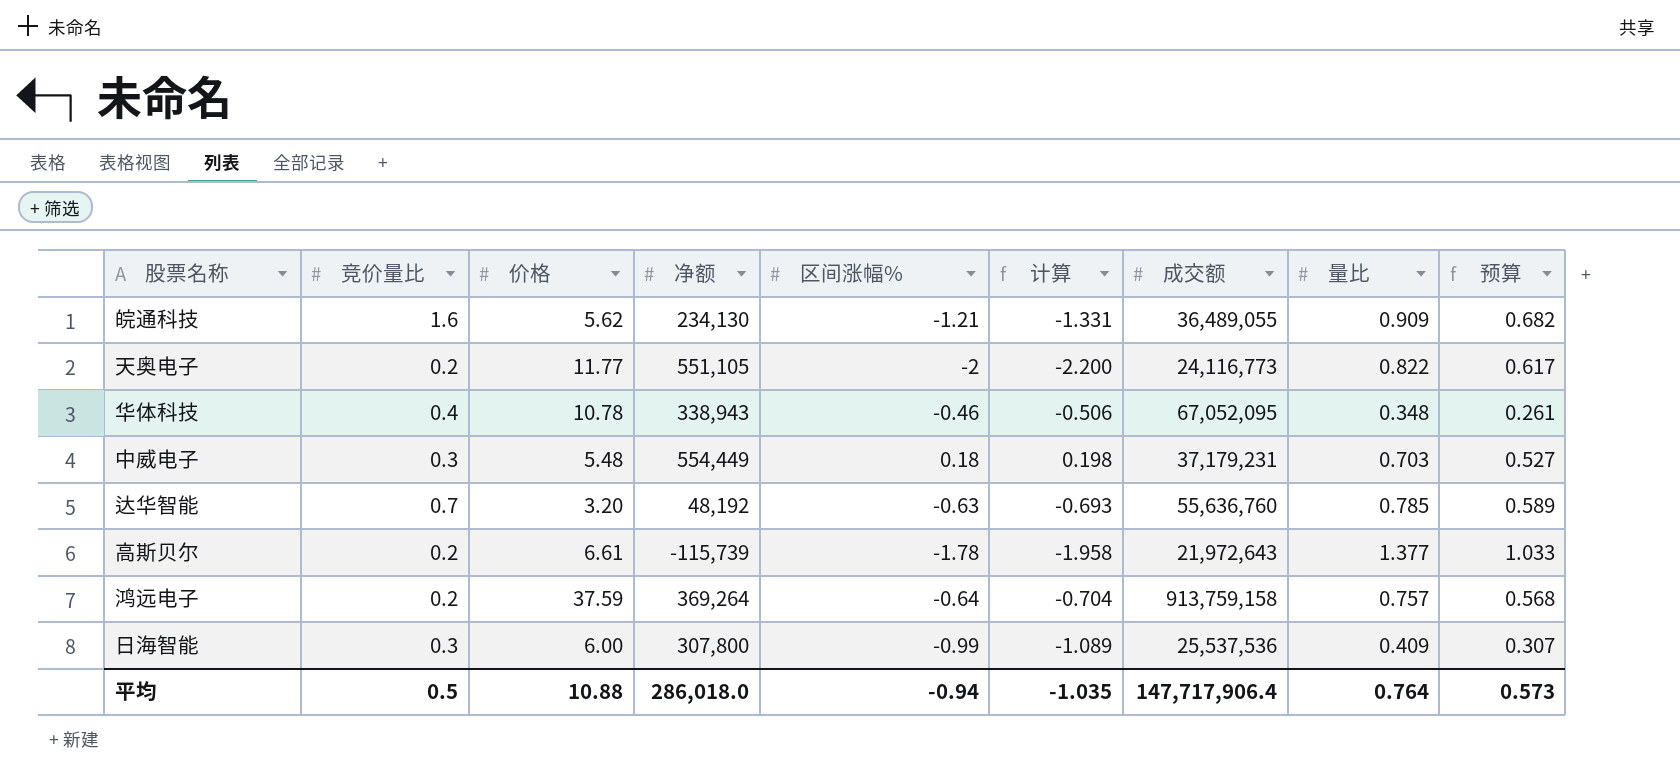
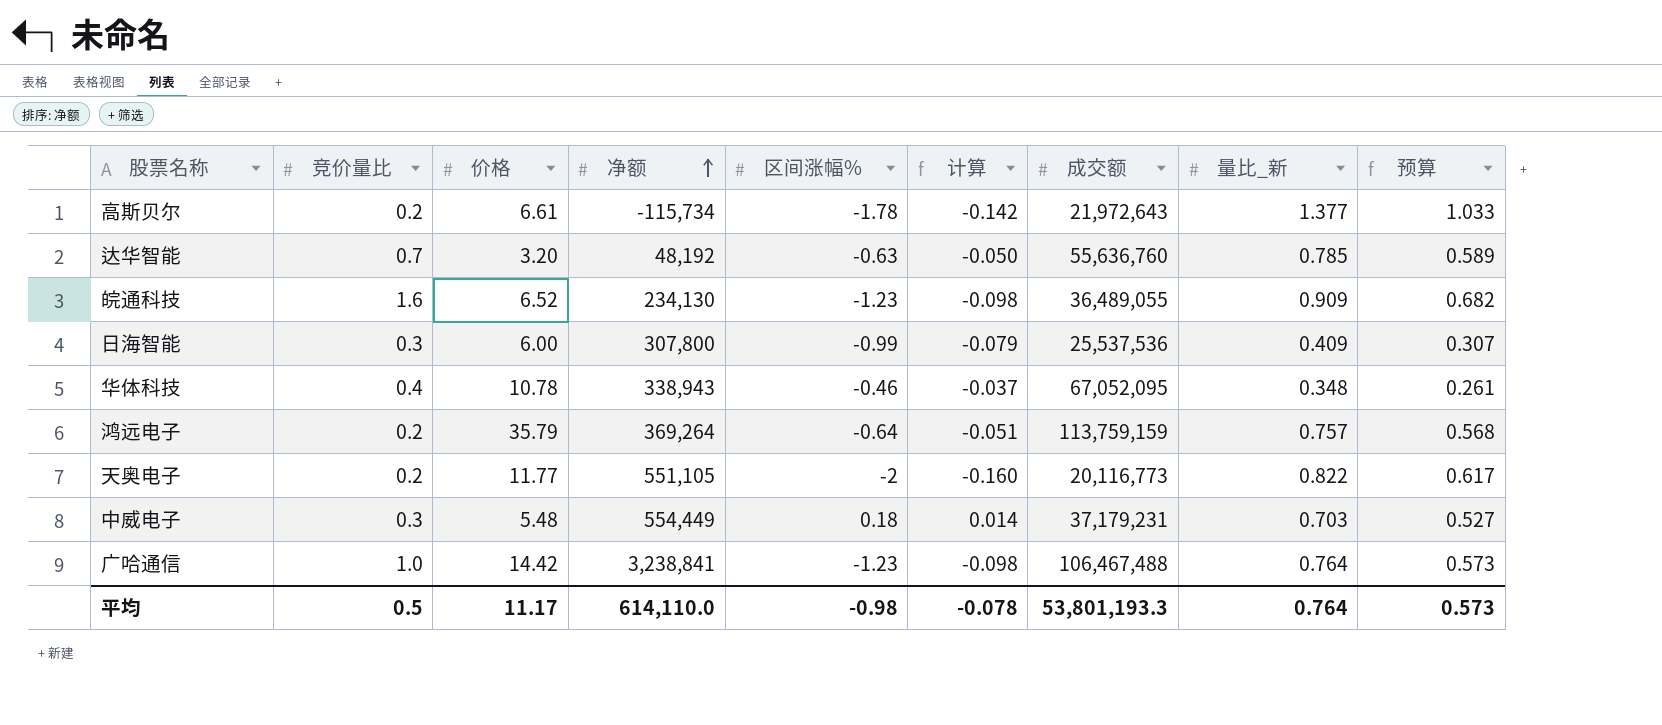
row order: none -> 净额 ascending
column 计算 | formula: [区间涨幅%] * 1.1 -> [区间涨幅%] * 0.08
column name: 量比 -> 量比_新
高斯贝尔 | 净额: -115,739 -> -115,734
皖通科技 | 价格: 5.62 -> 6.52
皖通科技 | 区间涨幅%: -1.21 -> -1.23
鸿远电子 | 价格: 37.59 -> 35.79
鸿远电子 | 成交额: 913,759,158 -> 113,759,159
天奥电子 | 成交额: 24,116,773 -> 20,116,773
row 广哈通信: none -> 1.0 | 14.42 | 3,238,841 | -1.23 | -0.098 | 106,467,488 | 0.764 | 0.573
平均 | 价格: 10.88 -> 11.17
平均 | 净额: 286,018.0 -> 614,110.0
平均 | 区间涨幅%: -0.94 -> -0.98
平均 | 计算: -1.035 -> -0.078
平均 | 成交额: 147,717,906.4 -> 53,801,193.3

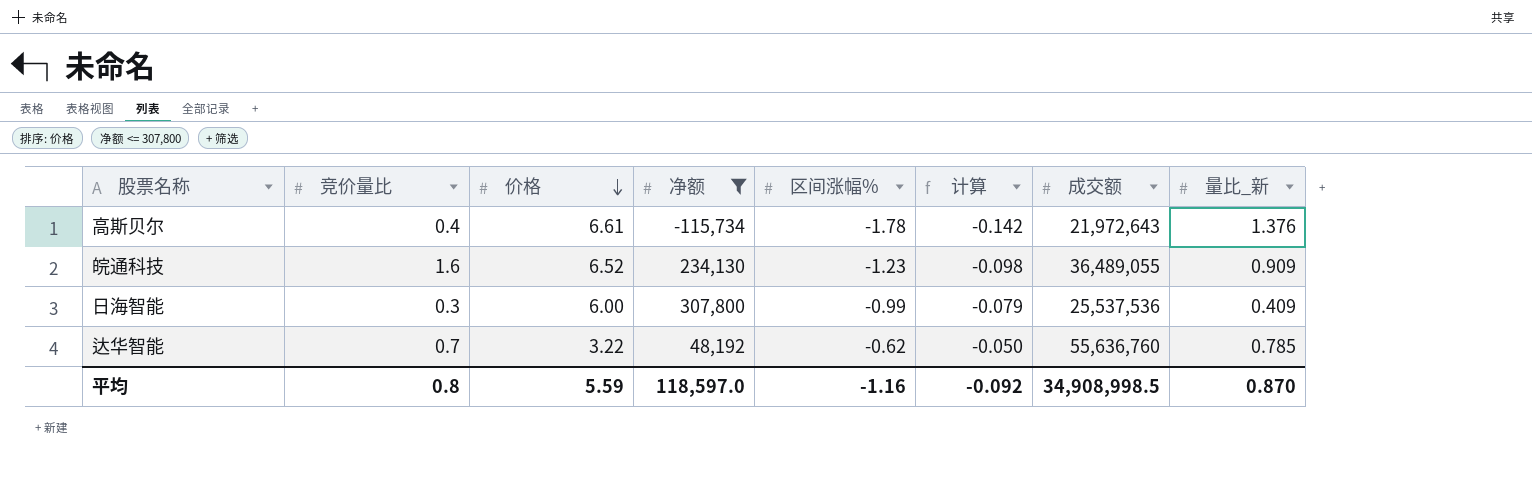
filter: none -> 净额 <= 307,800
row order: 净额 ascending -> 价格 descending
column 预算 | formula: [量比_新] * 0.75 -> none
高斯贝尔 | 竞价量比: 0.2 -> 0.4
高斯贝尔 | 量比_新: 1.377 -> 1.376
达华智能 | 价格: 3.20 -> 3.22
达华智能 | 区间涨幅%: -0.63 -> -0.62
平均 | 竞价量比: 0.5 -> 0.8
平均 | 价格: 11.17 -> 5.59
平均 | 净额: 614,110.0 -> 118,597.0
平均 | 区间涨幅%: -0.98 -> -1.16
平均 | 计算: -0.078 -> -0.092
平均 | 成交额: 53,801,193.3 -> 34,908,998.5
平均 | 量比_新: 0.764 -> 0.870

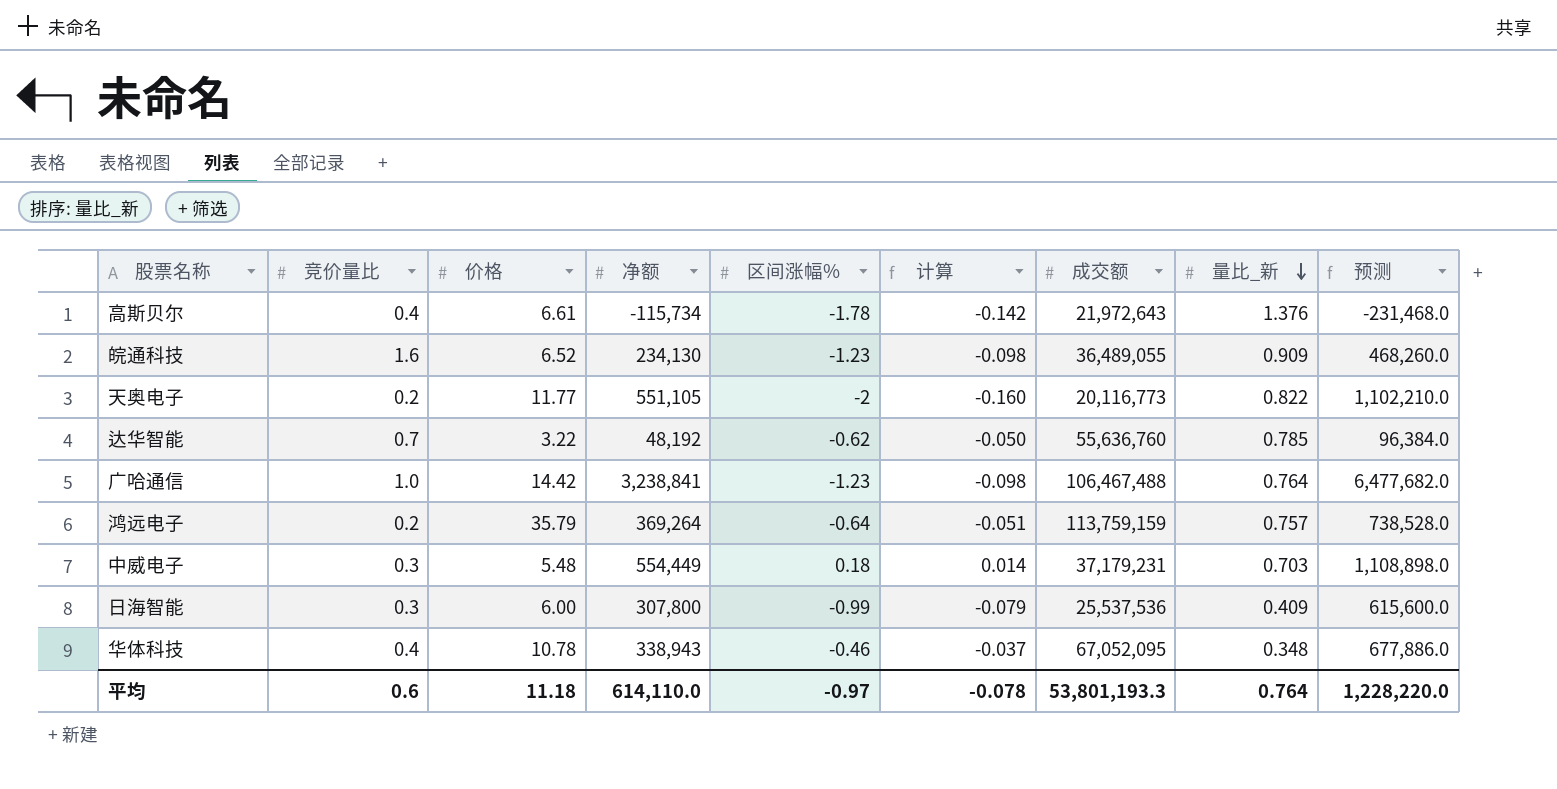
filter: 净额 <= 307,800 -> none
row order: 价格 descending -> 量比_新 descending
column 预测 | formula: none -> [净额] * 2
平均 | 竞价量比: 0.8 -> 0.6
平均 | 价格: 5.59 -> 11.18
平均 | 净额: 118,597.0 -> 614,110.0
平均 | 区间涨幅%: -1.16 -> -0.97
平均 | 计算: -0.092 -> -0.078
平均 | 成交额: 34,908,998.5 -> 53,801,193.3
平均 | 量比_新: 0.870 -> 0.764

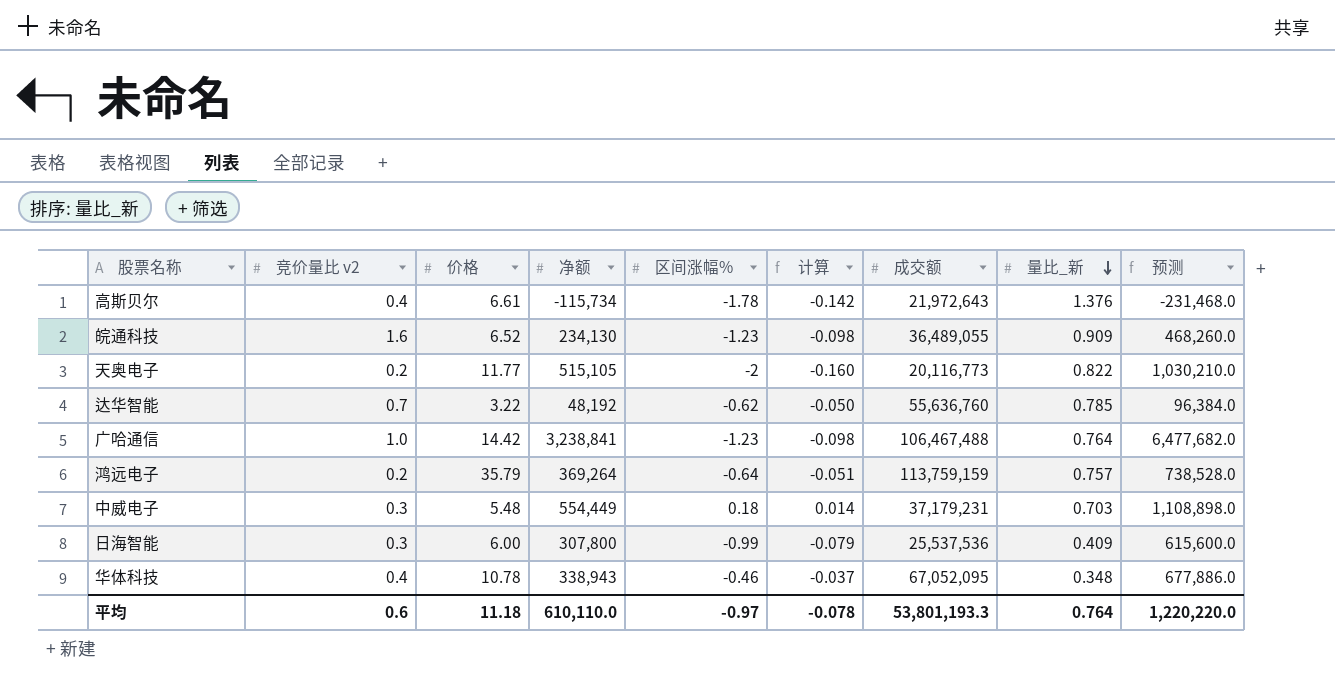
column name: 竞价量比 -> 竞价量比 v2
天奥电子 | 净额: 551,105 -> 515,105
天奥电子 | 预测: 1,102,210.0 -> 1,030,210.0
平均 | 净额: 614,110.0 -> 610,110.0
平均 | 预测: 1,228,220.0 -> 1,220,220.0

